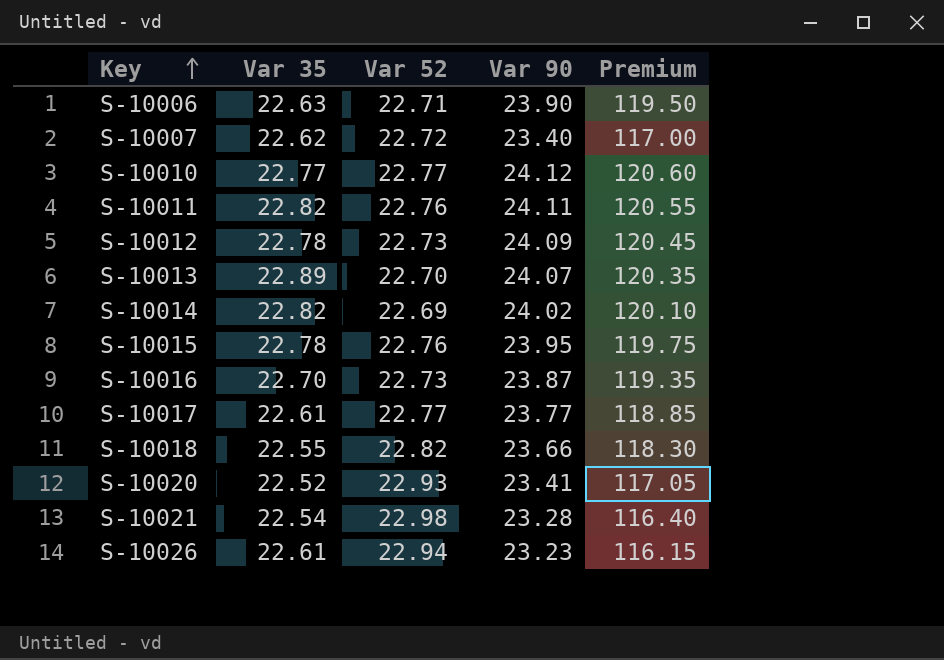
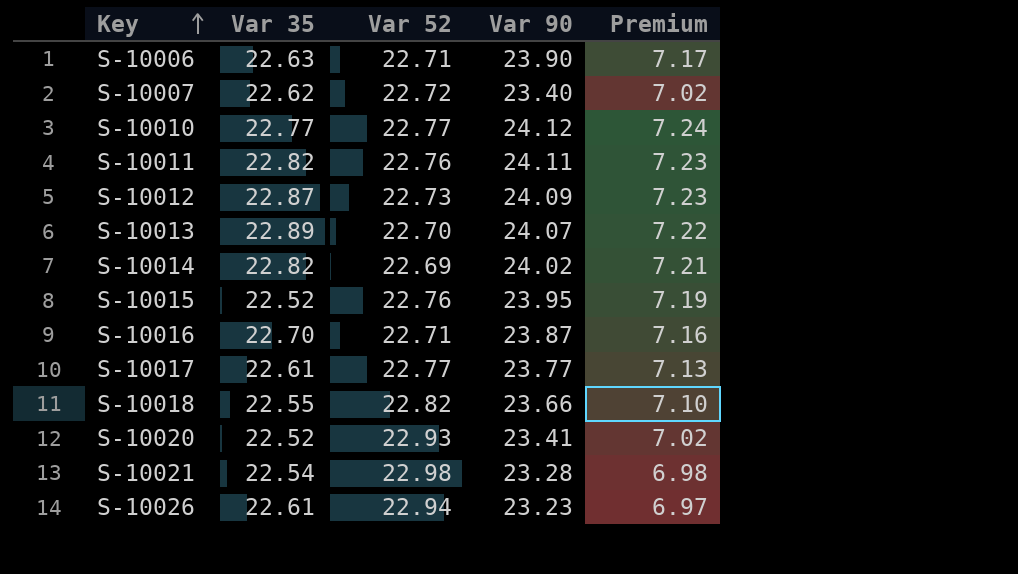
column Premium | formula: [Var 90] * 5 -> [Var 90] * 0.3
S-10012 | Var 35: 22.78 -> 22.87
S-10015 | Var 35: 22.78 -> 22.52
S-10016 | Var 52: 22.73 -> 22.71

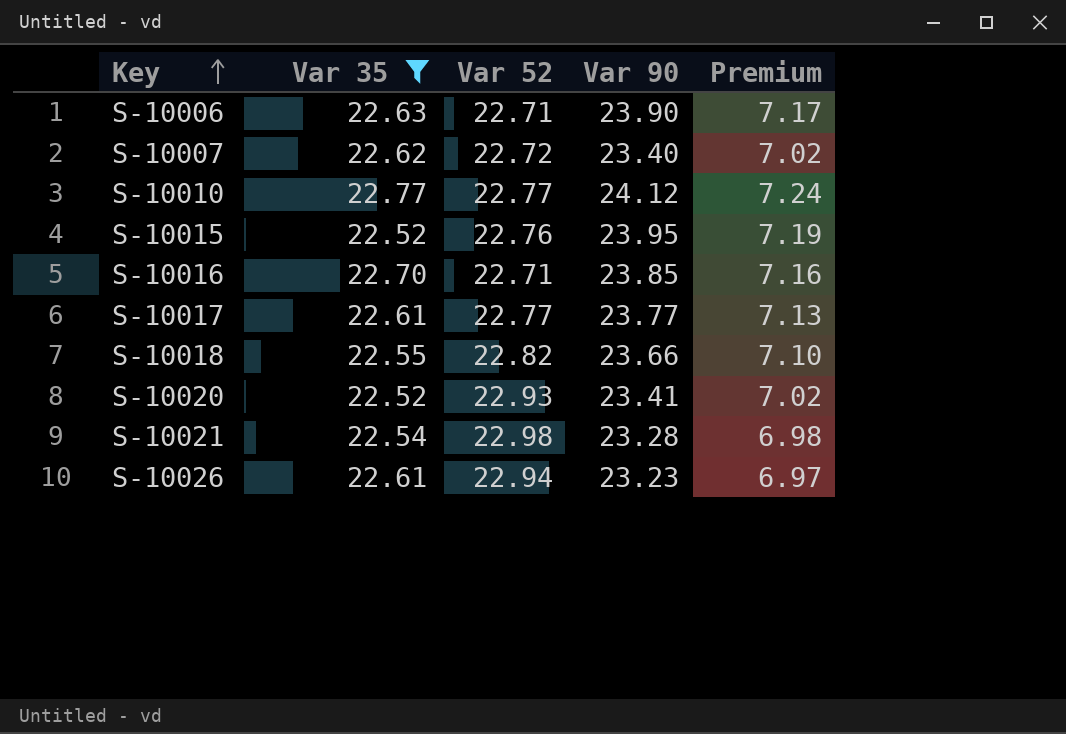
filter: none -> Var 35 <= 22.77
S-10016 | Var 90: 23.87 -> 23.85

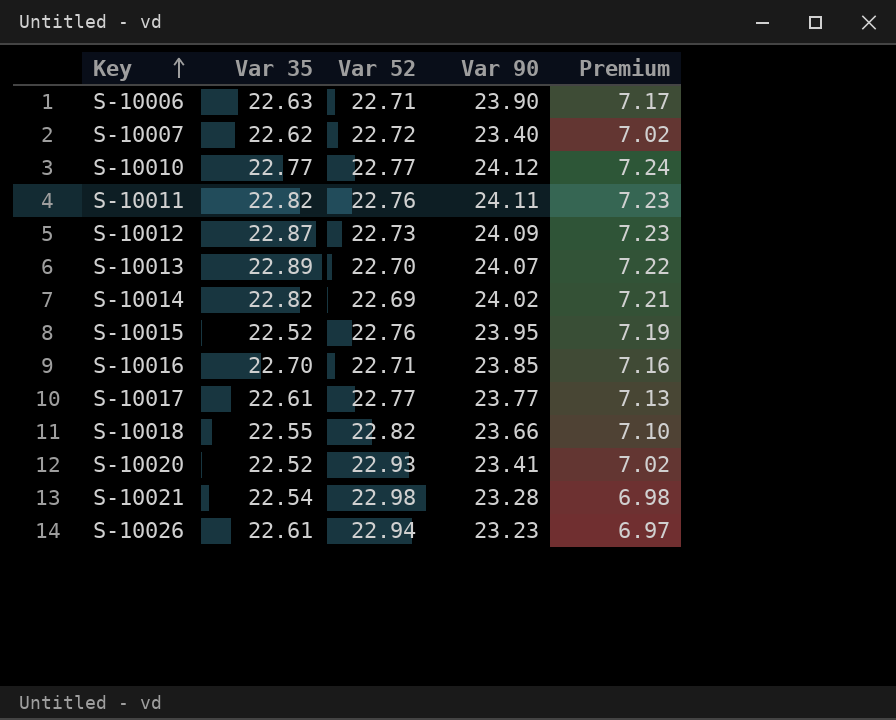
filter: Var 35 <= 22.77 -> none

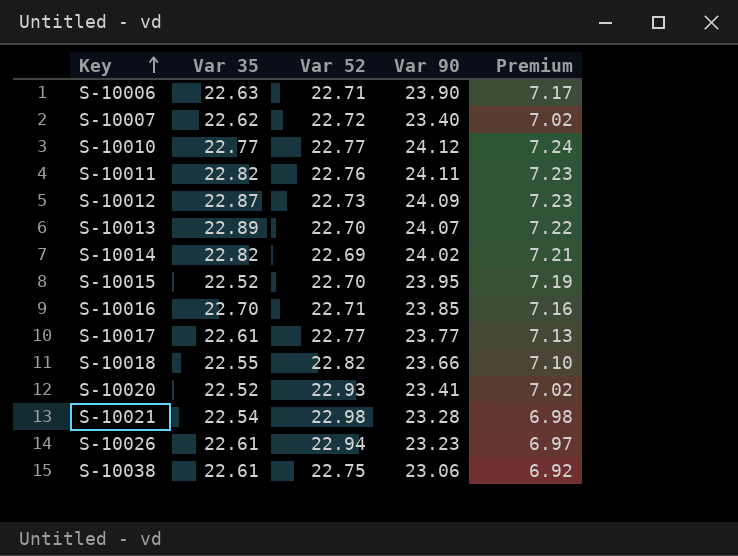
S-10015 | Var 52: 22.76 -> 22.70
row S-10038: none -> 22.61 | 22.75 | 23.06 | 6.92

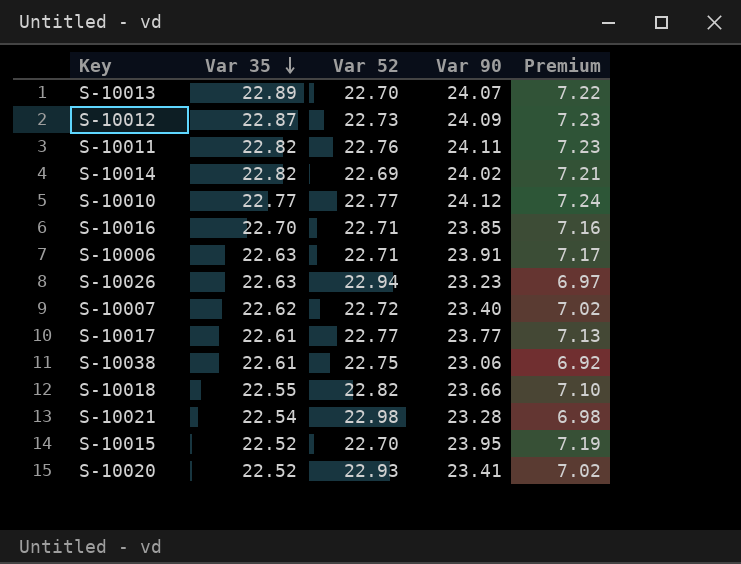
row order: Key ascending -> Var 35 descending
S-10006 | Var 90: 23.90 -> 23.91
S-10026 | Var 35: 22.61 -> 22.63

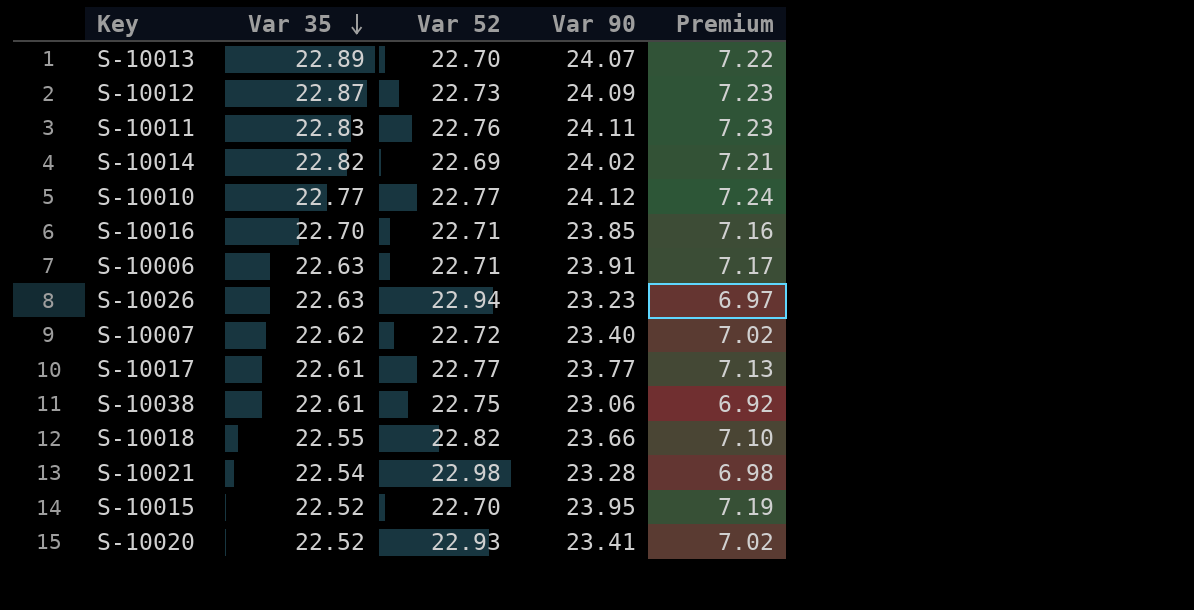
S-10011 | Var 35: 22.82 -> 22.83

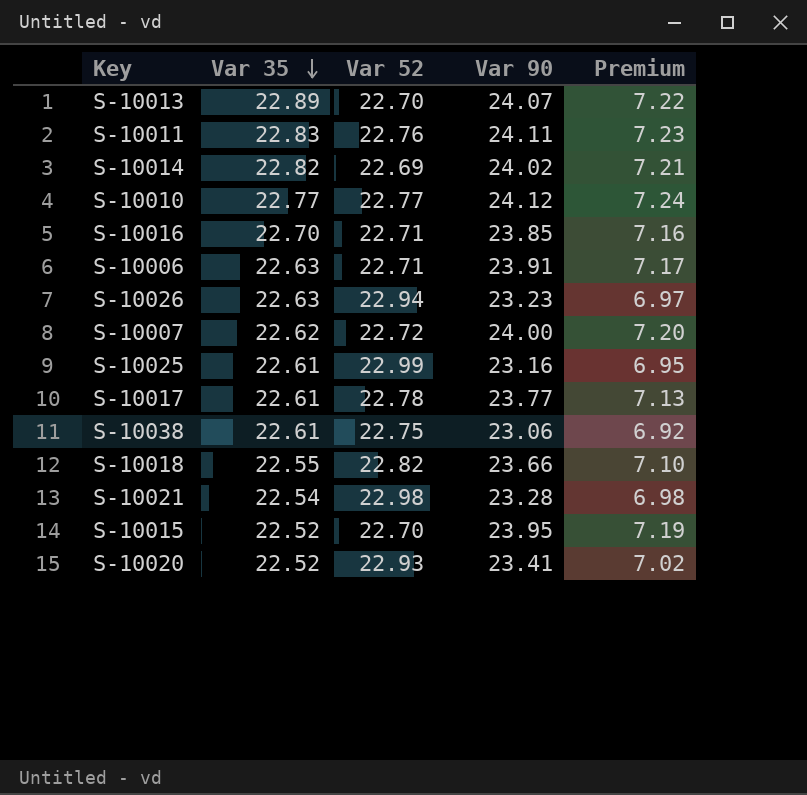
row S-10012: 22.87 | 22.73 | 24.09 | 7.23 -> none
S-10007 | Var 90: 23.40 -> 24.00
S-10007 | Premium: 7.02 -> 7.20
row S-10025: none -> 22.61 | 22.99 | 23.16 | 6.95
S-10017 | Var 52: 22.77 -> 22.78

